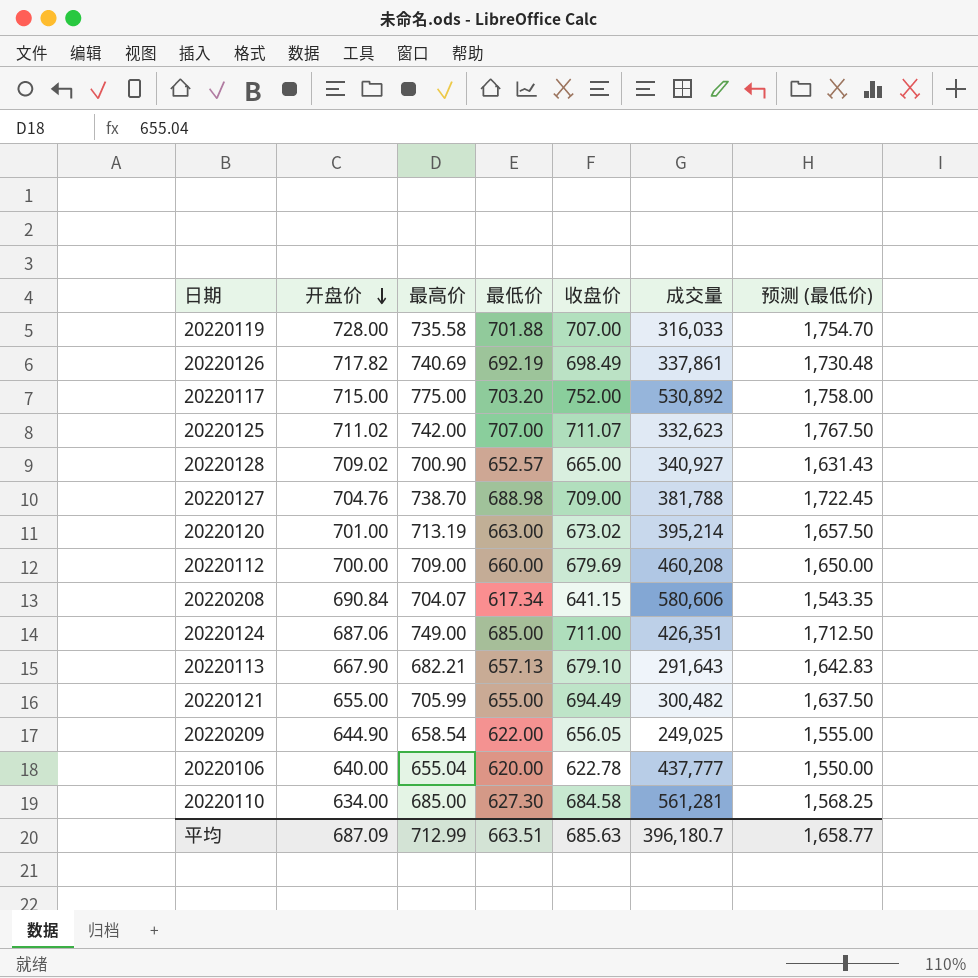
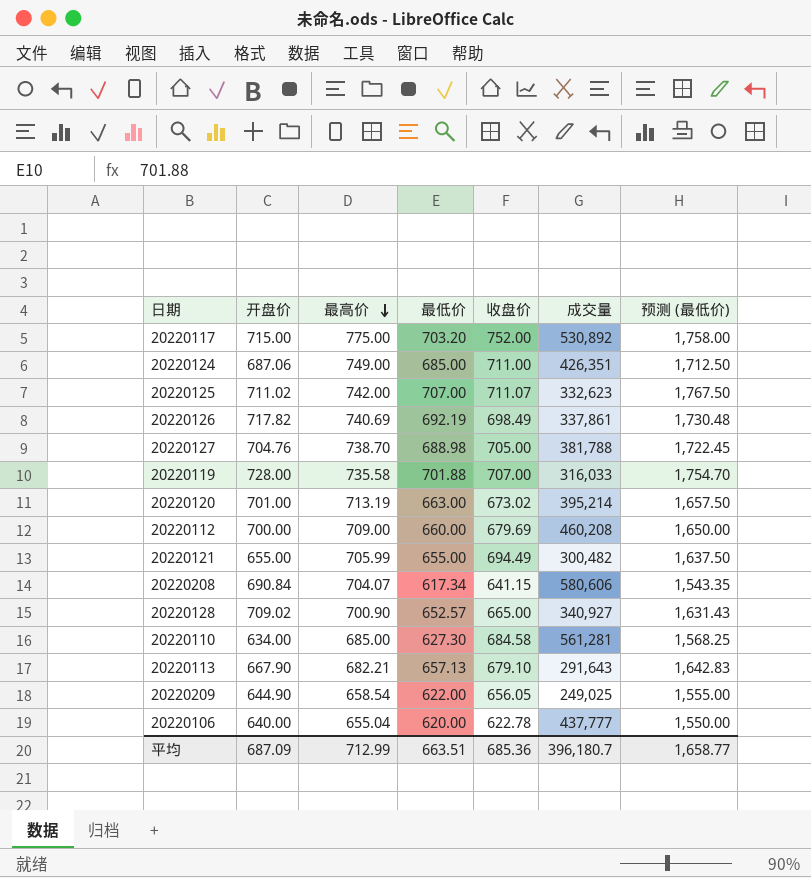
row order: 开盘价 descending -> 最高价 descending
20220127 | 收盘价: 709.00 -> 705.00
平均 | 收盘价: 685.63 -> 685.36

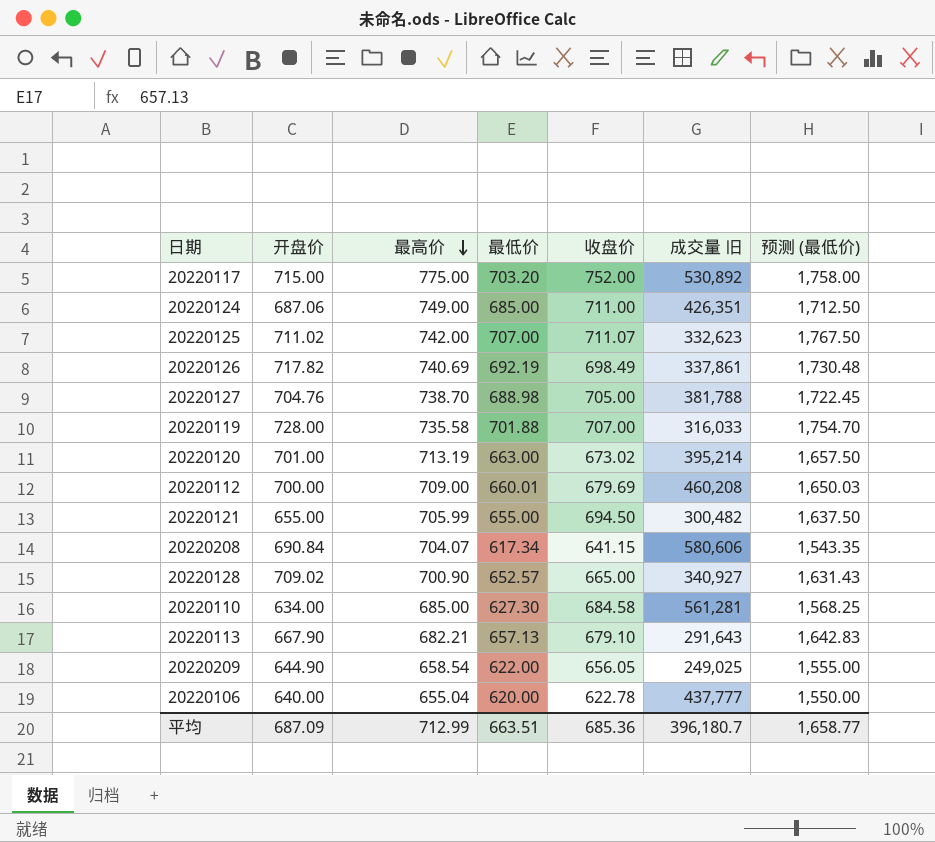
column name: 成交量 -> 成交量 旧
20220112 | 最低价: 660.00 -> 660.01
20220112 | 预测 (最低价): 1,650.00 -> 1,650.03
20220121 | 收盘价: 694.49 -> 694.50

